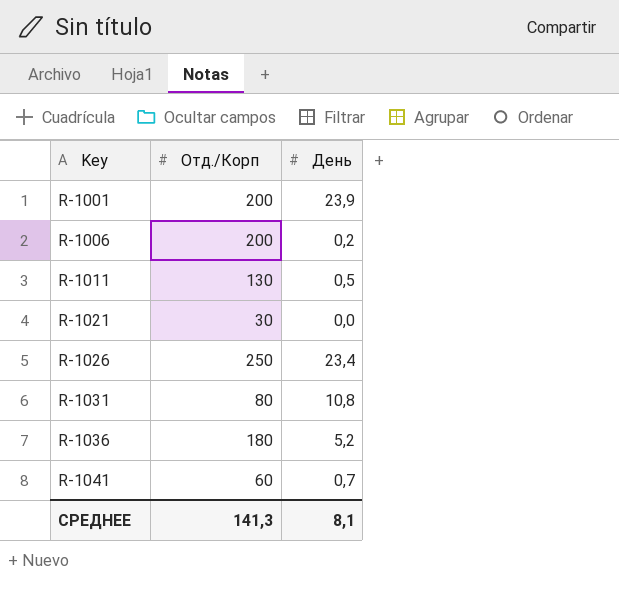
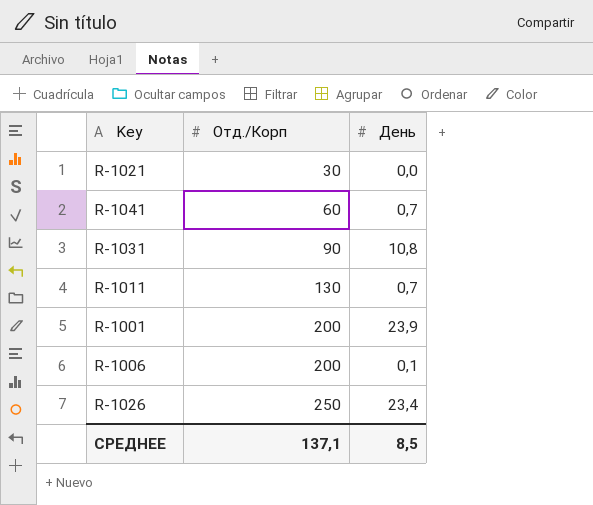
row order: Key ascending -> Отд./Корп ascending
row R-1036: 180 | 5,2 -> none
R-1031 | Отд./Корп: 80 -> 90
R-1011 | День: 0,5 -> 0,7
R-1006 | День: 0,2 -> 0,1
СРЕДНЕЕ | Отд./Корп: 141,3 -> 137,1
СРЕДНЕЕ | День: 8,1 -> 8,5

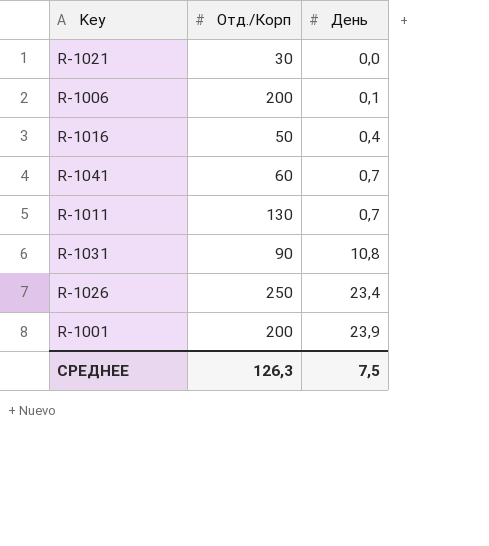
row order: Отд./Корп ascending -> День ascending
row R-1016: none -> 50 | 0,4
СРЕДНЕЕ | Отд./Корп: 137,1 -> 126,3
СРЕДНЕЕ | День: 8,5 -> 7,5

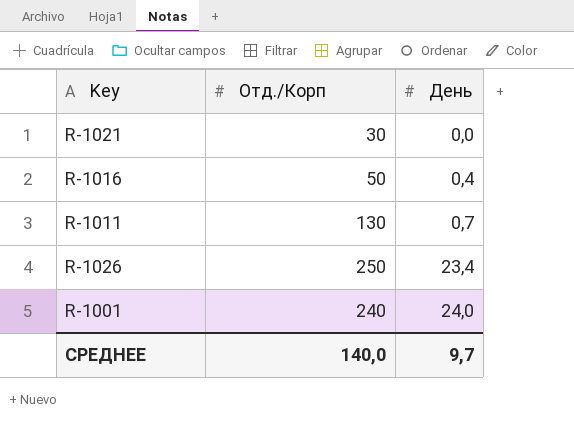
row R-1006: 200 | 0,1 -> none
row R-1041: 60 | 0,7 -> none
row R-1031: 90 | 10,8 -> none
R-1001 | Отд./Корп: 200 -> 240
R-1001 | День: 23,9 -> 24,0
СРЕДНЕЕ | Отд./Корп: 126,3 -> 140,0
СРЕДНЕЕ | День: 7,5 -> 9,7

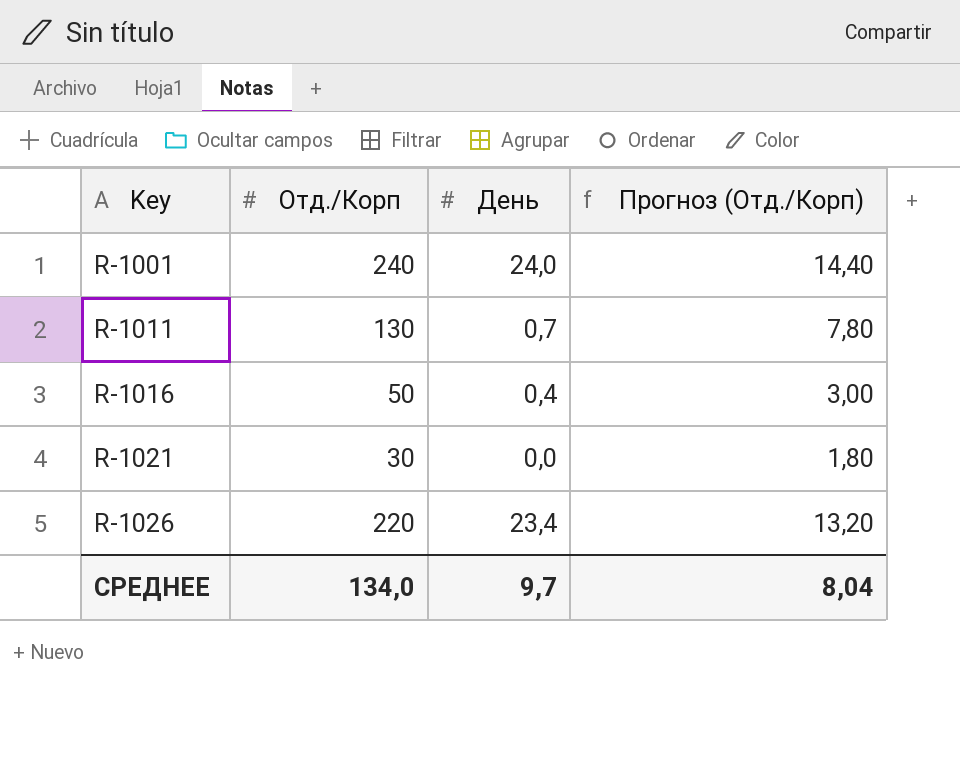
row order: День ascending -> Key ascending
column Прогноз (Отд./Корп) | formula: none -> [Отд./Корп] * 0,06
R-1026 | Отд./Корп: 250 -> 220
СРЕДНЕЕ | Отд./Корп: 140,0 -> 134,0

